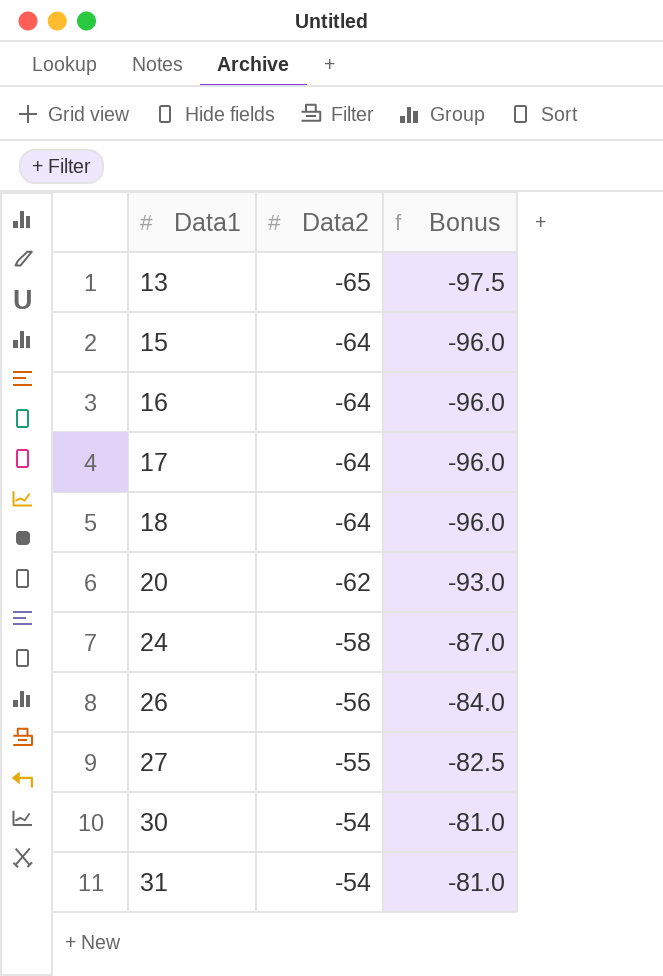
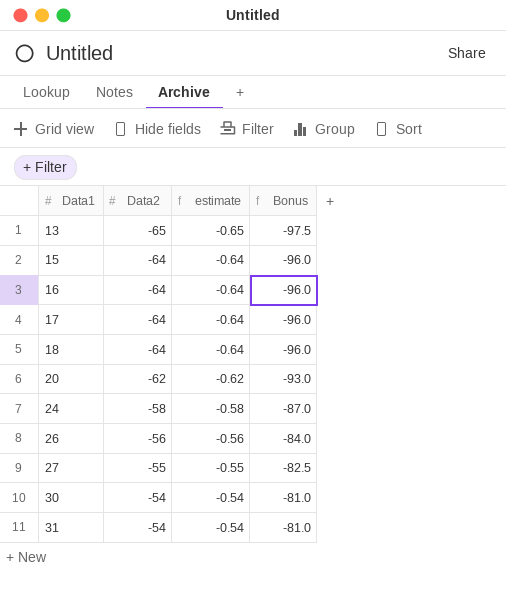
column estimate | formula: none -> [Data2] * 0.01

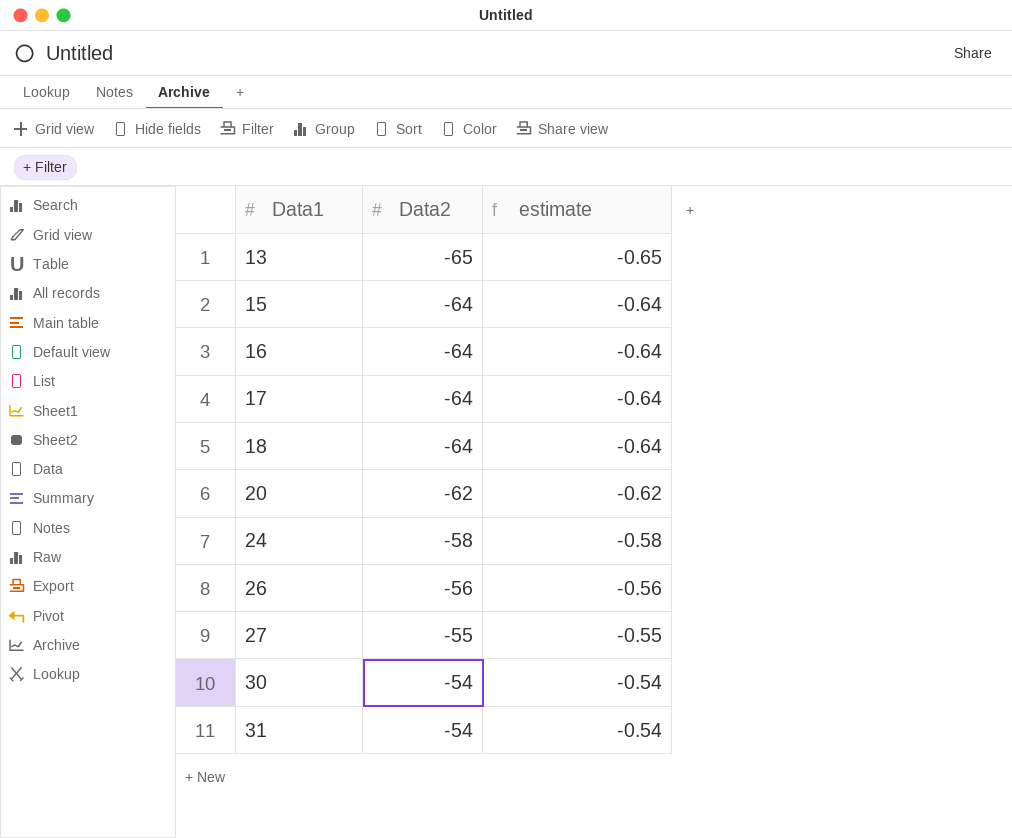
column Bonus | formula: [Data2] * 1.5 -> none

